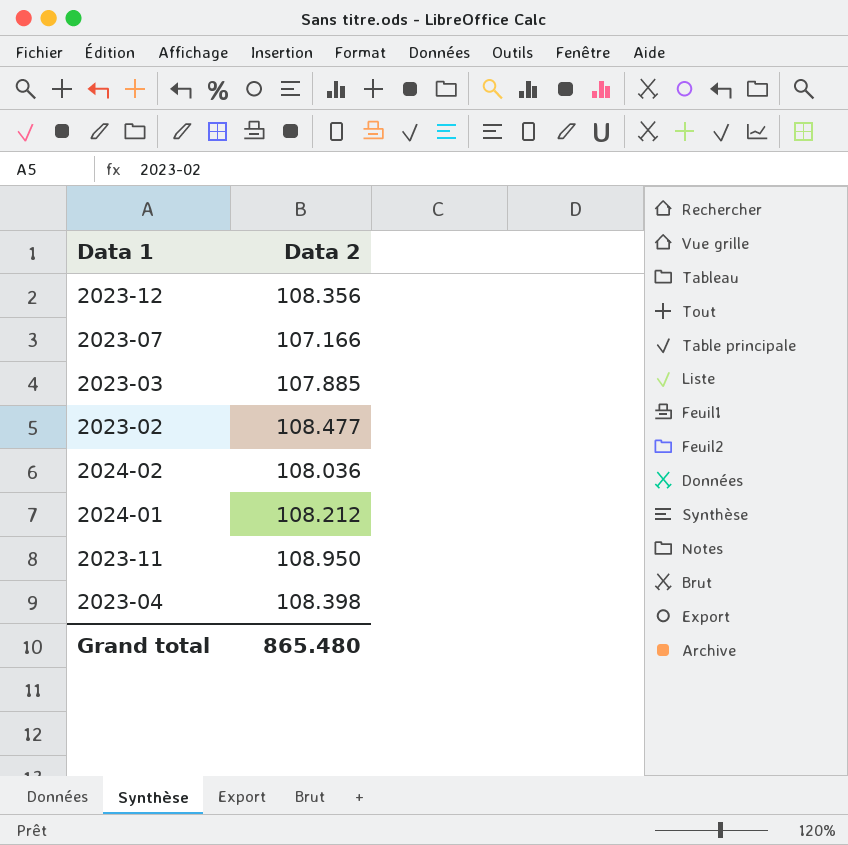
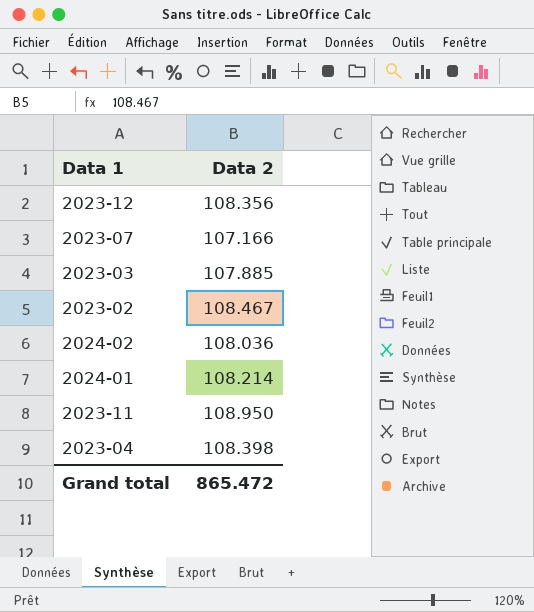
2023-02 | Data 2: 108.477 -> 108.467
2024-01 | Data 2: 108.212 -> 108.214
Grand total | Data 2: 865.480 -> 865.472

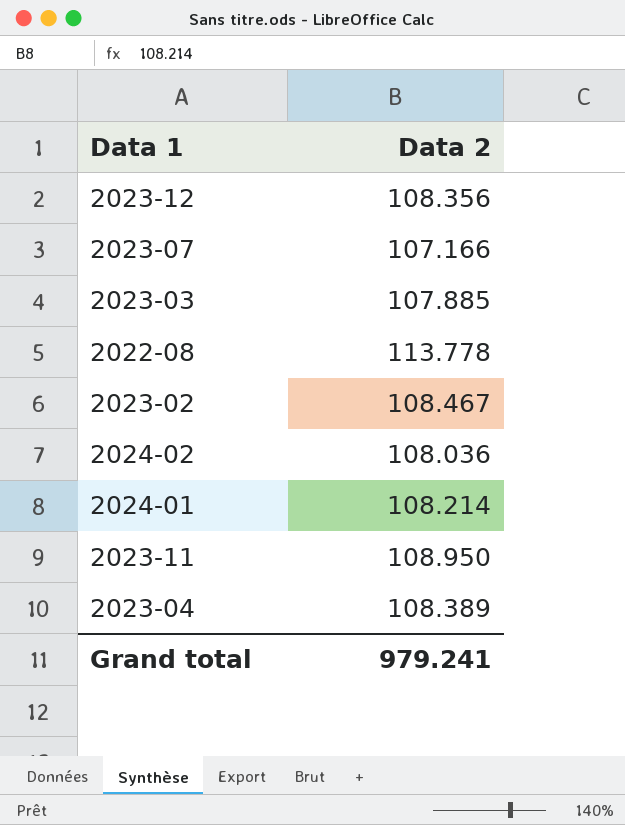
row 2022-08: none -> 113.778
2023-04 | Data 2: 108.398 -> 108.389
Grand total | Data 2: 865.472 -> 979.241

